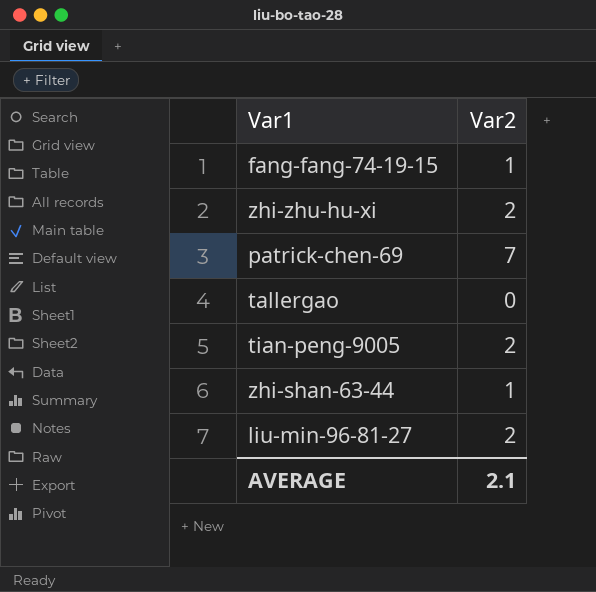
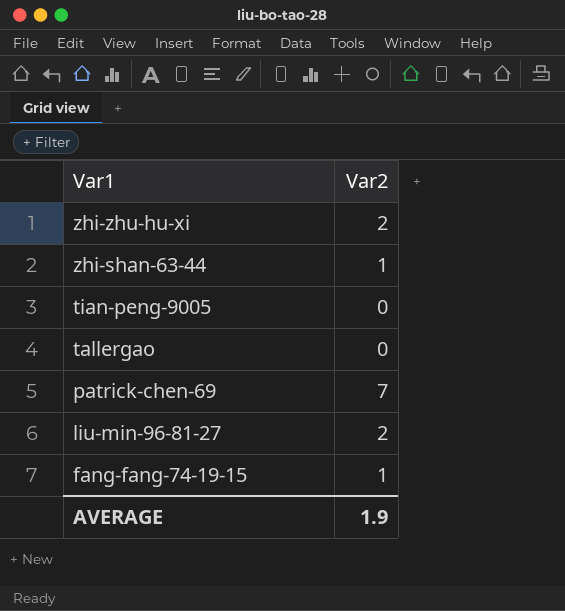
row order: none -> Var1 descending
tian-peng-9005 | Var2: 2 -> 0
AVERAGE | Var2: 2.1 -> 1.9

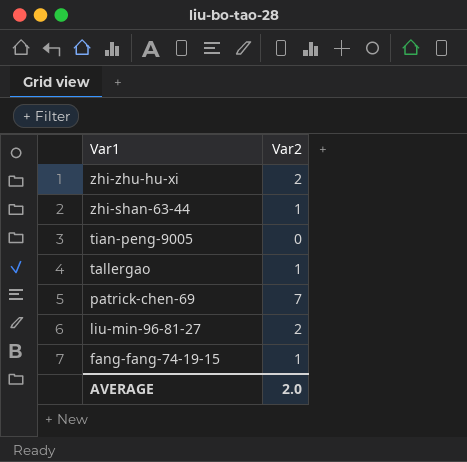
tallergao | Var2: 0 -> 1
AVERAGE | Var2: 1.9 -> 2.0

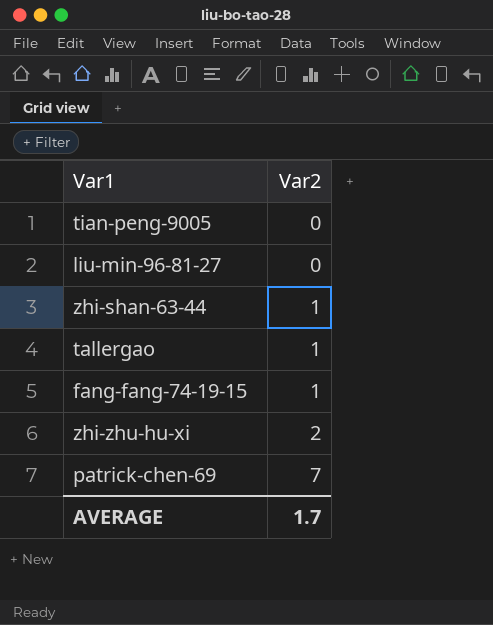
row order: Var1 descending -> Var2 ascending
liu-min-96-81-27 | Var2: 2 -> 0
AVERAGE | Var2: 2.0 -> 1.7

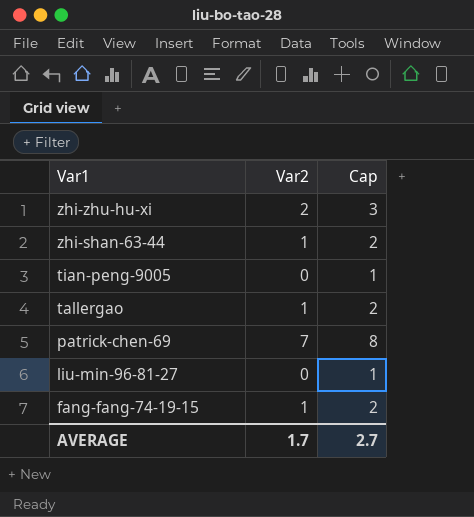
row order: Var2 ascending -> Var1 descending
column Cap | formula: none -> [Var2] + 1

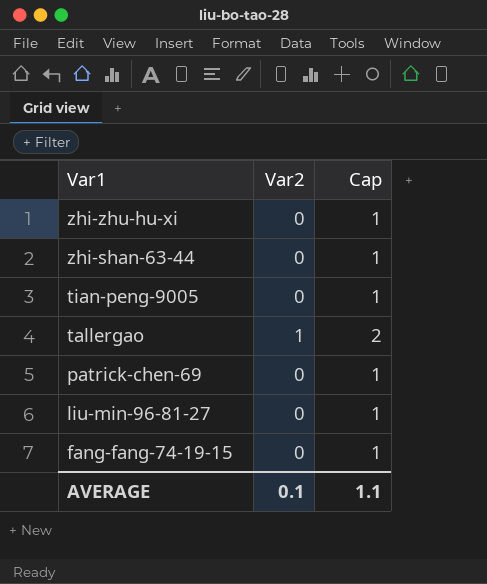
zhi-zhu-hu-xi | Var2: 2 -> 0
zhi-zhu-hu-xi | Cap: 3 -> 1
zhi-shan-63-44 | Var2: 1 -> 0
zhi-shan-63-44 | Cap: 2 -> 1
patrick-chen-69 | Var2: 7 -> 0
patrick-chen-69 | Cap: 8 -> 1
fang-fang-74-19-15 | Var2: 1 -> 0
fang-fang-74-19-15 | Cap: 2 -> 1
AVERAGE | Var2: 1.7 -> 0.1
AVERAGE | Cap: 2.7 -> 1.1

